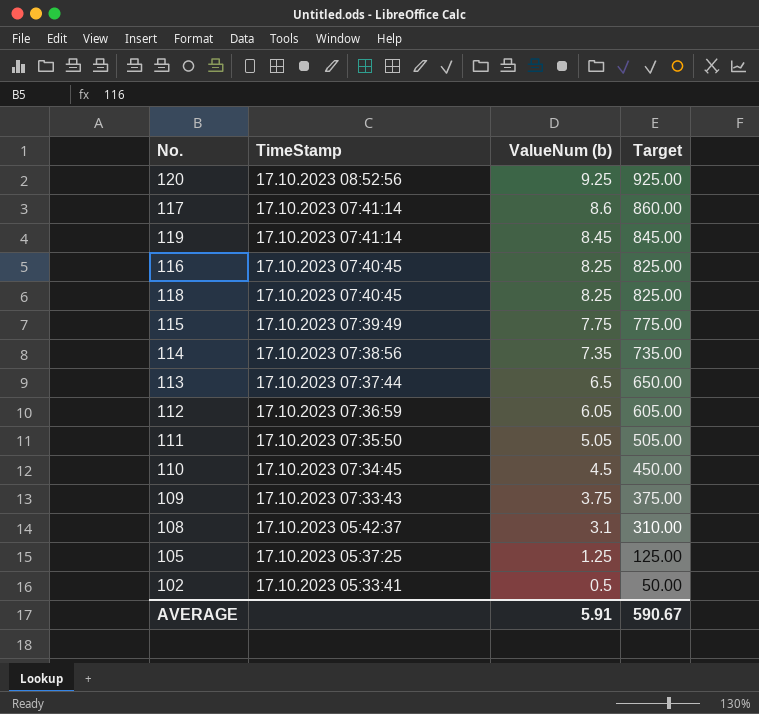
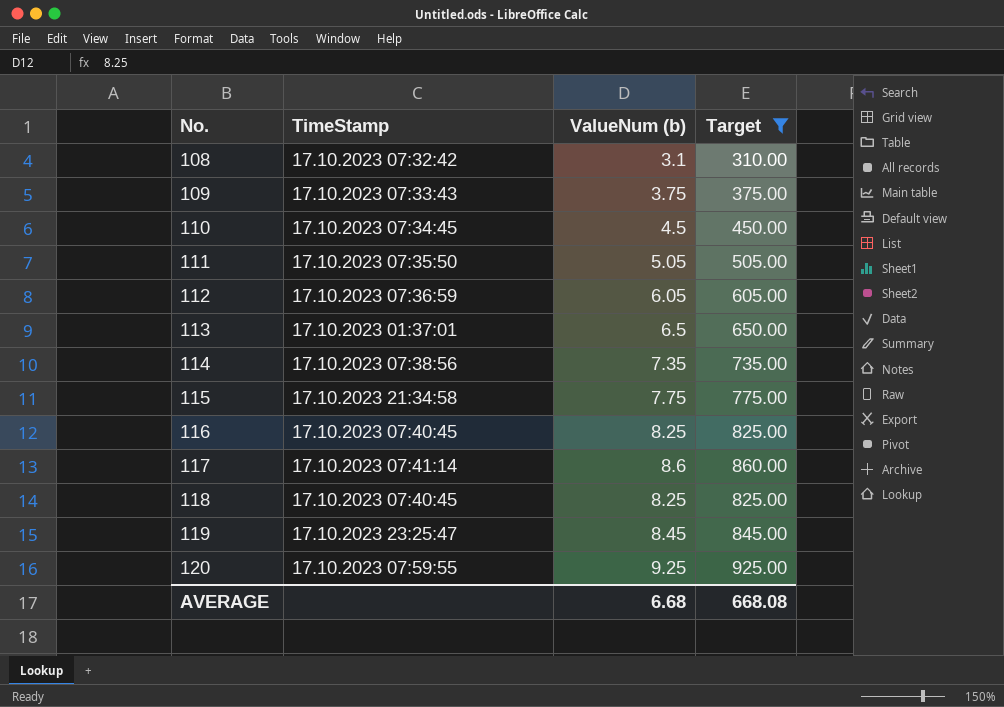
filter: none -> Target >= 310.00
row order: TimeStamp descending -> No. ascending
108 | TimeStamp: 17.10.2023 05:42:37 -> 17.10.2023 07:32:42
113 | TimeStamp: 17.10.2023 07:37:44 -> 17.10.2023 01:37:01
115 | TimeStamp: 17.10.2023 07:39:49 -> 17.10.2023 21:34:58
119 | TimeStamp: 17.10.2023 07:41:14 -> 17.10.2023 23:25:47
120 | TimeStamp: 17.10.2023 08:52:56 -> 17.10.2023 07:59:55
AVERAGE | ValueNum (b): 5.91 -> 6.68
AVERAGE | Target: 590.67 -> 668.08

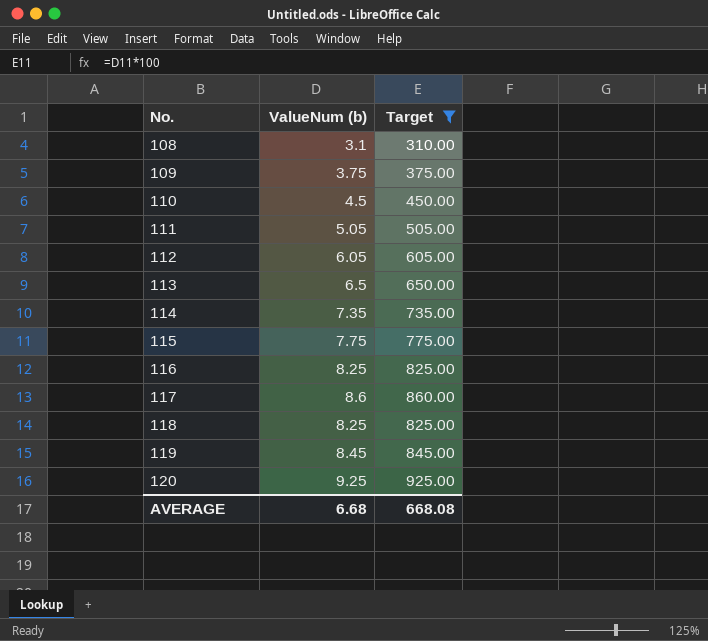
column TimeStamp | position: 2 -> none

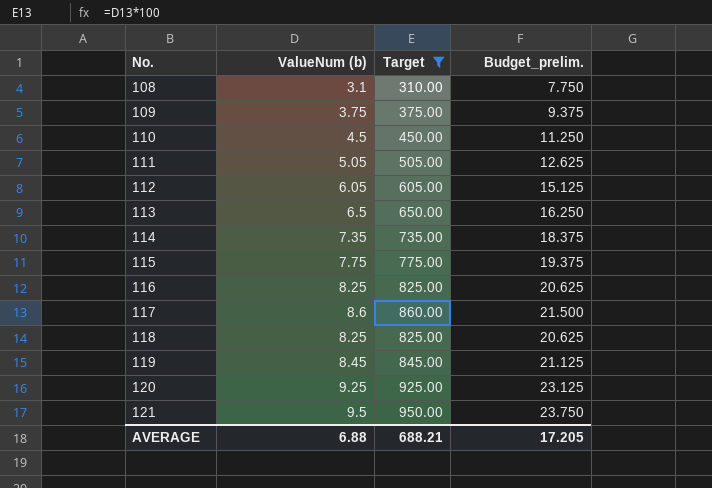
column Budget_prelim. | formula: none -> [ValueNum (b)] * 2.5
row 121: none -> 9.5 | 950.00 | 23.750
AVERAGE | ValueNum (b): 6.68 -> 6.88
AVERAGE | Target: 668.08 -> 688.21

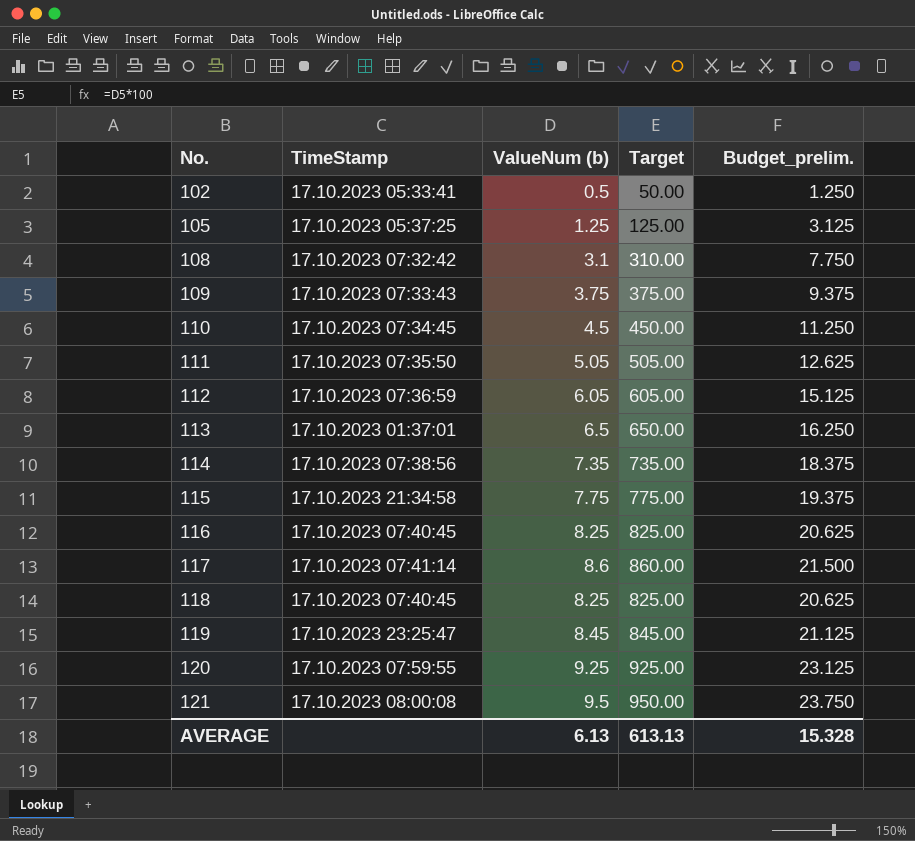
filter: Target >= 310.00 -> none
column TimeStamp | position: none -> 2
AVERAGE | ValueNum (b): 6.88 -> 6.13
AVERAGE | Target: 688.21 -> 613.13
AVERAGE | Budget_prelim.: 17.205 -> 15.328

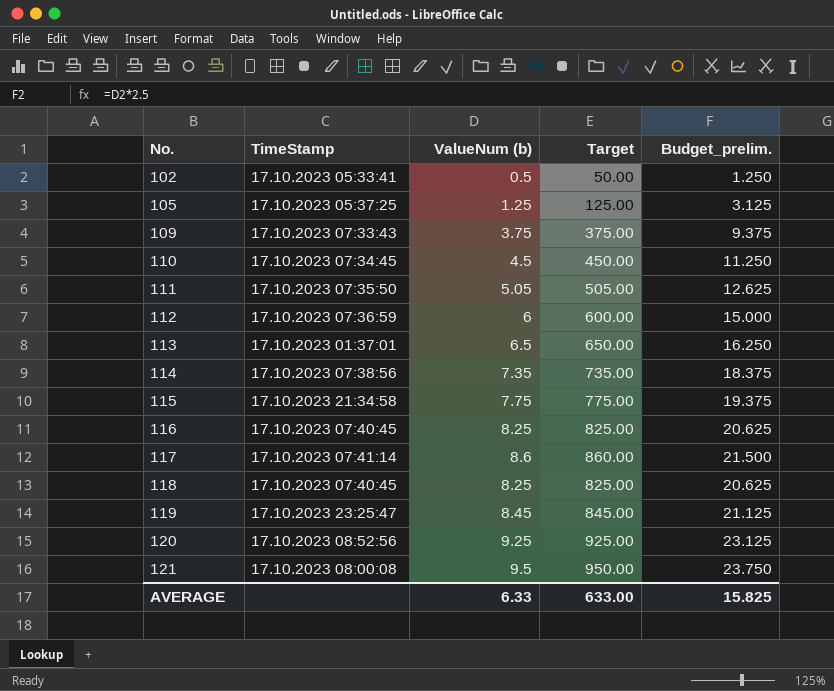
row 108: 17.10.2023 07:32:42 | 3.1 | 310.00 | 7.750 -> none
112 | ValueNum (b): 6.05 -> 6
112 | Target: 605.00 -> 600.00
112 | Budget_prelim.: 15.125 -> 15.000
120 | TimeStamp: 17.10.2023 07:59:55 -> 17.10.2023 08:52:56
AVERAGE | ValueNum (b): 6.13 -> 6.33
AVERAGE | Target: 613.13 -> 633.00
AVERAGE | Budget_prelim.: 15.328 -> 15.825

